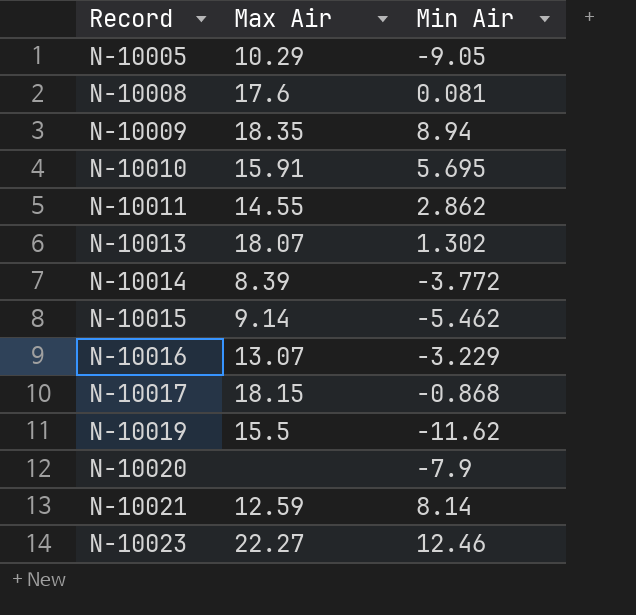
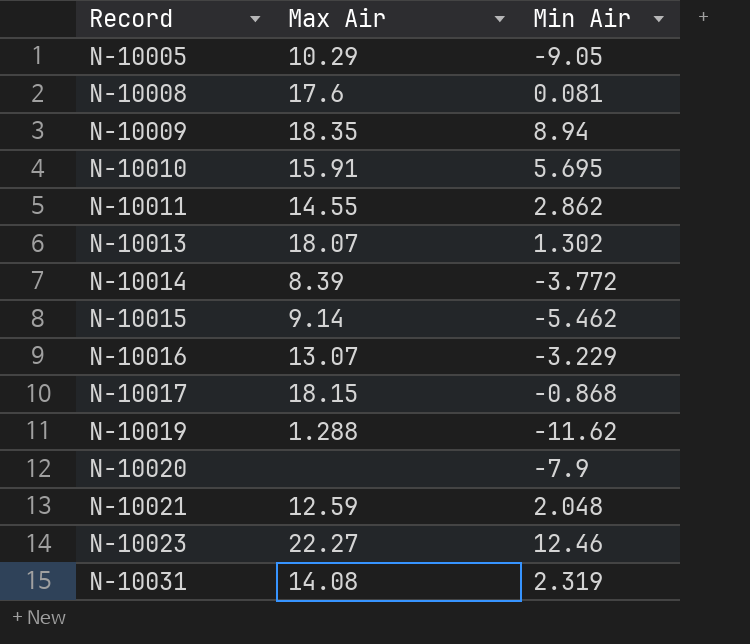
N-10019 | Max Air: 15.5 -> 1.288
N-10021 | Min Air: 8.14 -> 2.048
row N-10031: none -> 14.08 | 2.319

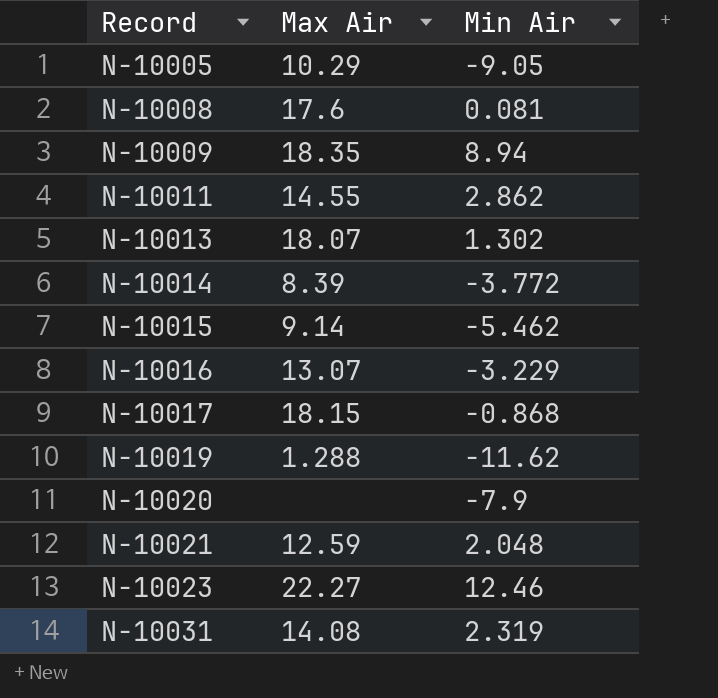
row N-10010: 15.91 | 5.695 -> none

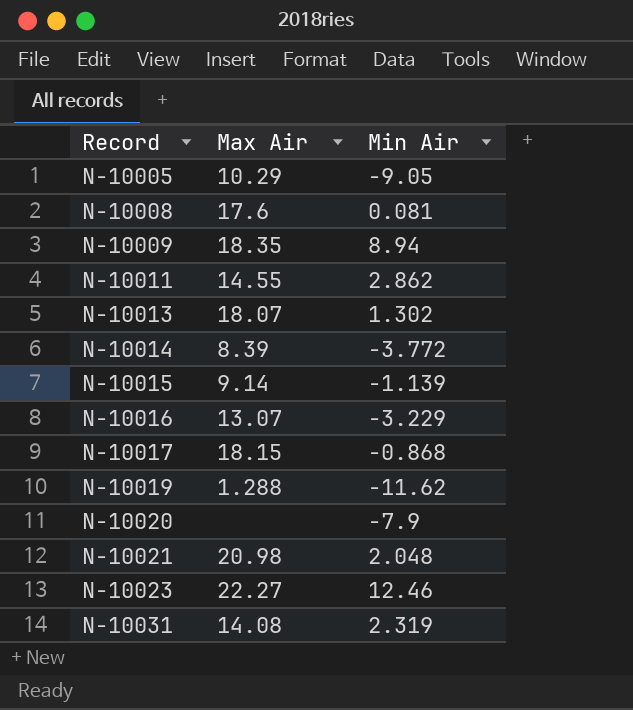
N-10015 | Min Air: -5.462 -> -1.139
N-10021 | Max Air: 12.59 -> 20.98

